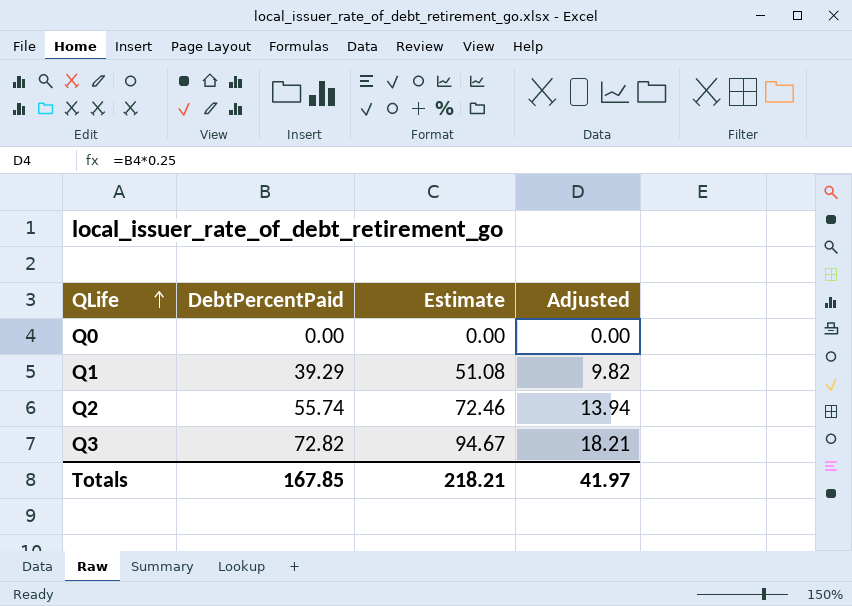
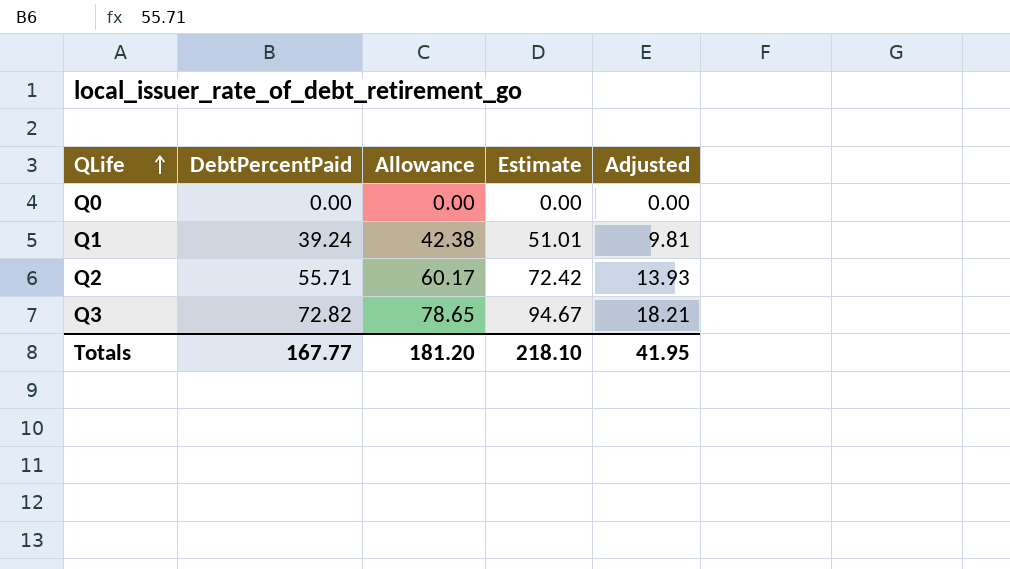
column Allowance | formula: none -> [DebtPercentPaid] * 1.08
Q1 | DebtPercentPaid: 39.29 -> 39.24
Q1 | Estimate: 51.08 -> 51.01
Q1 | Adjusted: 9.82 -> 9.81
Q2 | DebtPercentPaid: 55.74 -> 55.71
Q2 | Estimate: 72.46 -> 72.42
Q2 | Adjusted: 13.94 -> 13.93
Totals | DebtPercentPaid: 167.85 -> 167.77
Totals | Estimate: 218.21 -> 218.10
Totals | Adjusted: 41.97 -> 41.95

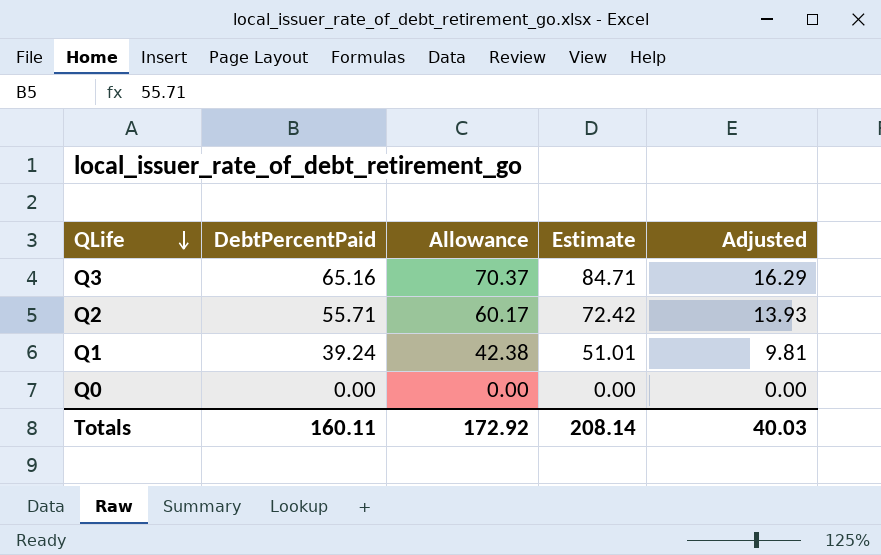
row order: QLife ascending -> QLife descending
Q3 | DebtPercentPaid: 72.82 -> 65.16
Q3 | Allowance: 78.65 -> 70.37
Q3 | Estimate: 94.67 -> 84.71
Q3 | Adjusted: 18.21 -> 16.29
Totals | DebtPercentPaid: 167.77 -> 160.11
Totals | Allowance: 181.20 -> 172.92
Totals | Estimate: 218.10 -> 208.14
Totals | Adjusted: 41.95 -> 40.03

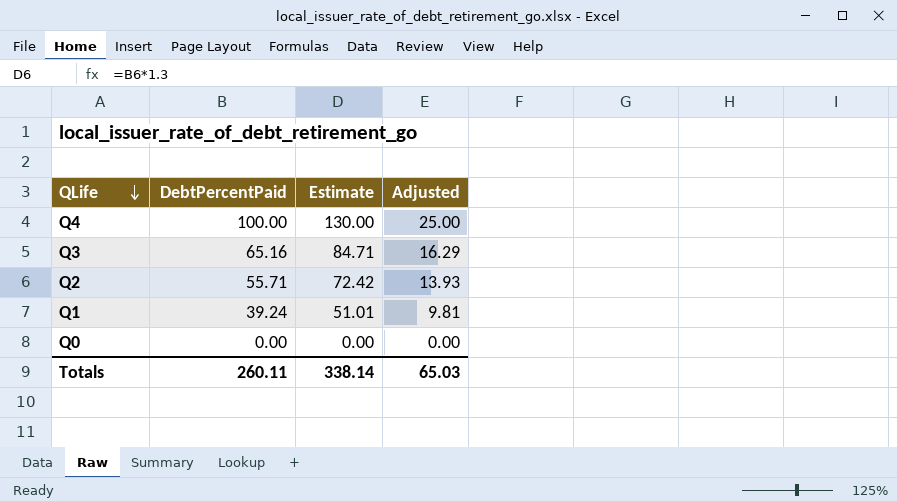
column Allowance | formula: [DebtPercentPaid] * 1.08 -> none
row Q4: none -> 100.00 | 130.00 | 25.00
Totals | DebtPercentPaid: 160.11 -> 260.11
Totals | Estimate: 208.14 -> 338.14
Totals | Adjusted: 40.03 -> 65.03

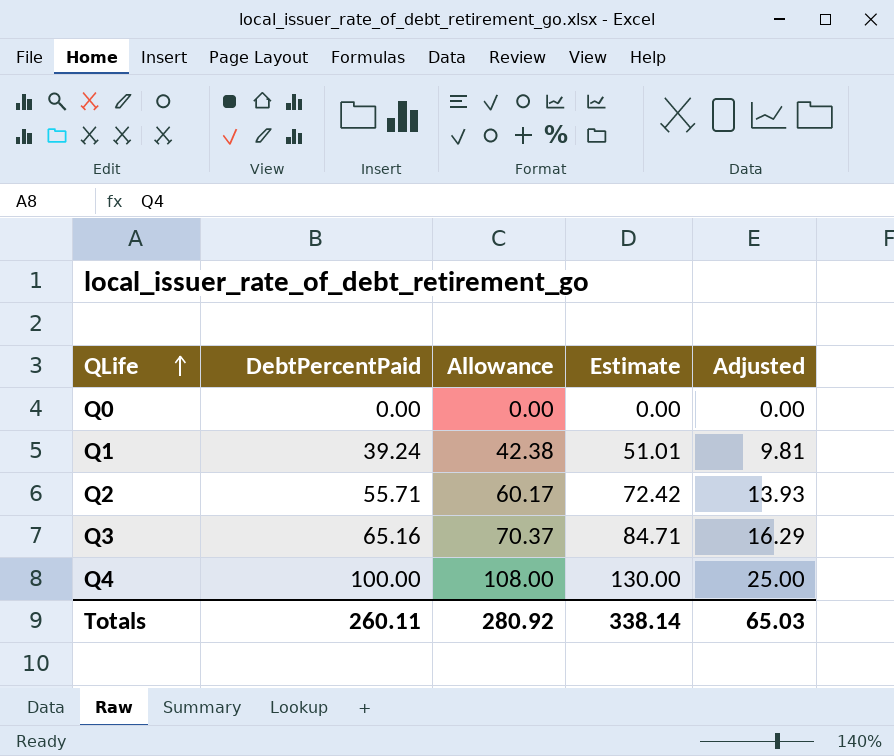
row order: QLife descending -> QLife ascending
column Allowance | formula: none -> [DebtPercentPaid] * 1.08

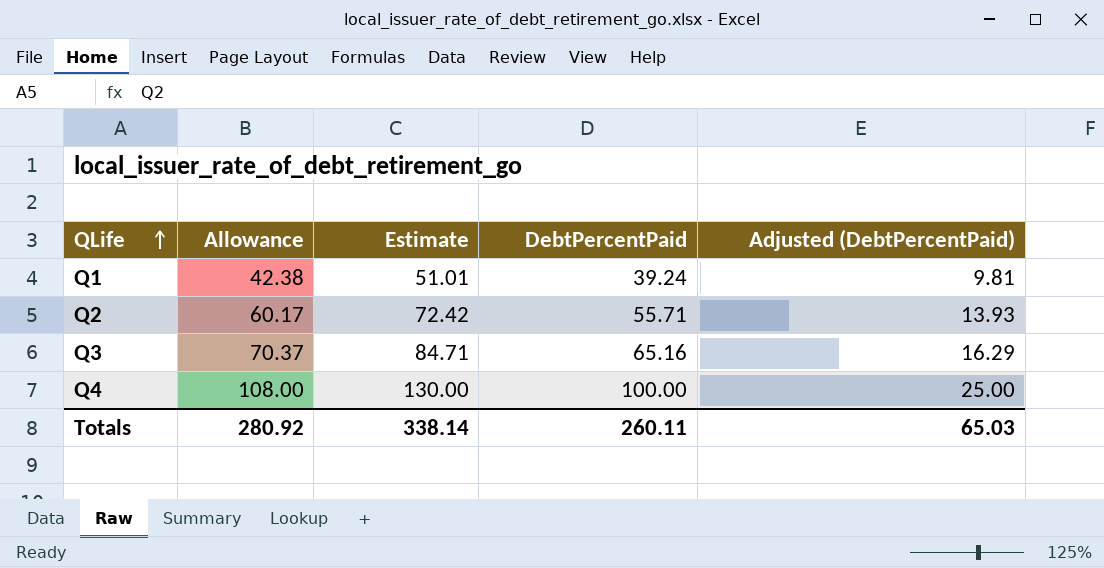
column DebtPercentPaid | position: 2 -> 4
column name: Adjusted -> Adjusted (DebtPercentPaid)
row Q0: 0.00 | 0.00 | 0.00 | 0.00 -> none

